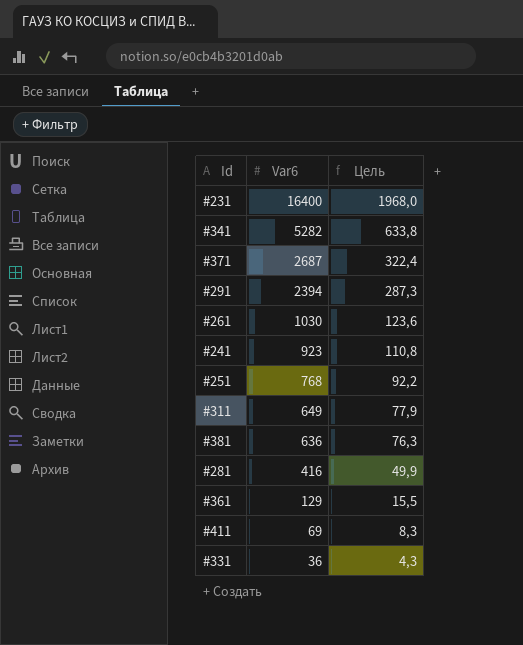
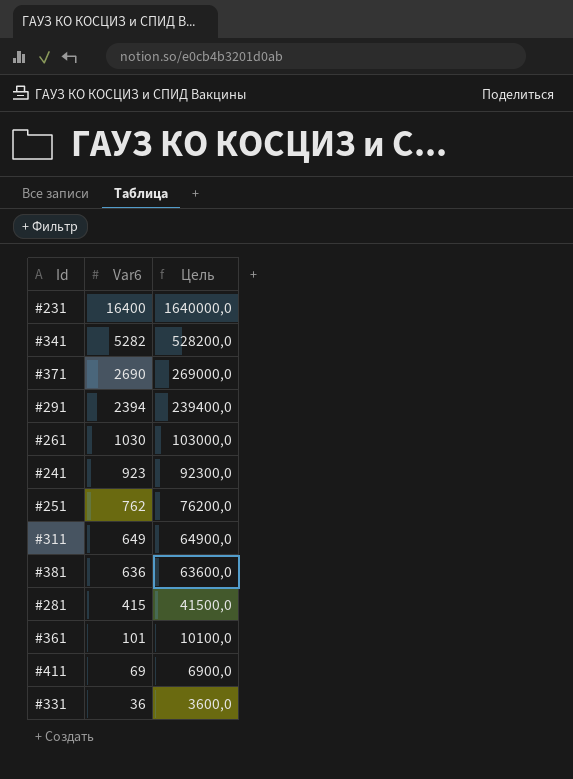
column Цель | formula: [Var6] * 0,12 -> [Var6] * 100
#371 | Var6: 2687 -> 2690
#251 | Var6: 768 -> 762
#281 | Var6: 416 -> 415
#361 | Var6: 129 -> 101

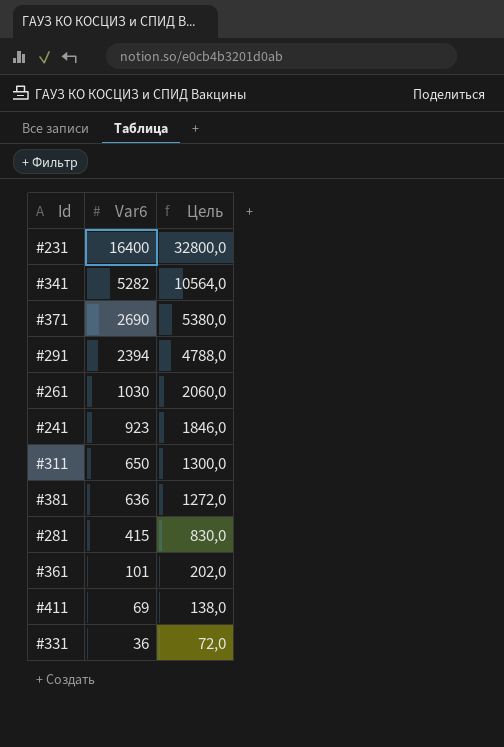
column Цель | formula: [Var6] * 100 -> [Var6] * 2
row #251: 762 | 76200,0 -> none
#311 | Var6: 649 -> 650

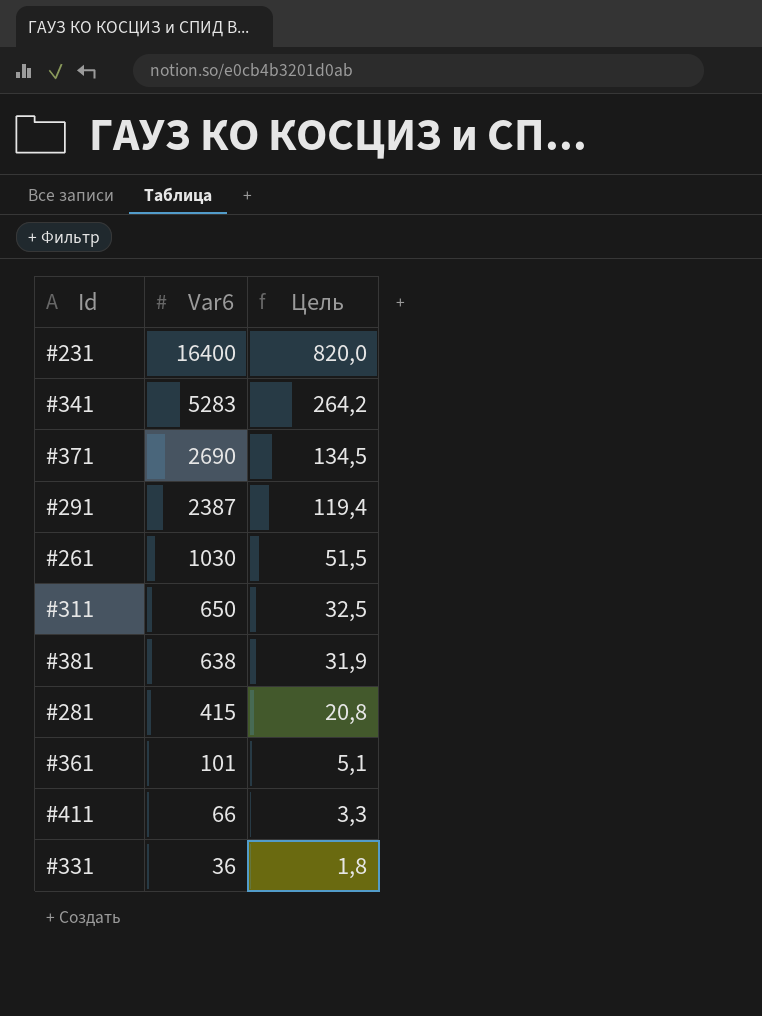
column Цель | formula: [Var6] * 2 -> [Var6] * 0,05
row #241: 923 | 1846,0 -> none
#341 | Var6: 5282 -> 5283
#291 | Var6: 2394 -> 2387
#381 | Var6: 636 -> 638
#411 | Var6: 69 -> 66

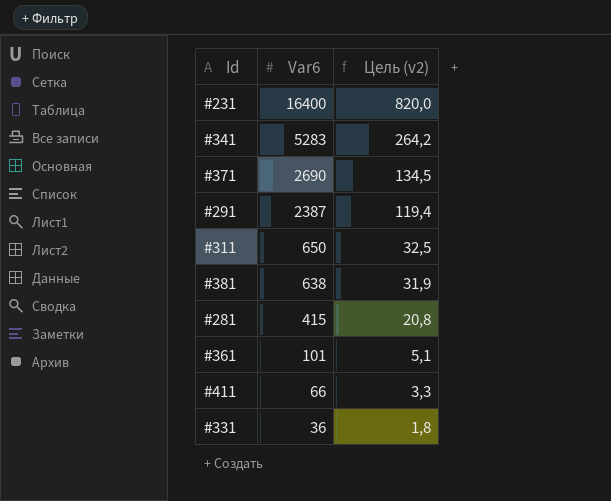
column name: Цель -> Цель (v2)
row #261: 1030 | 51,5 -> none

